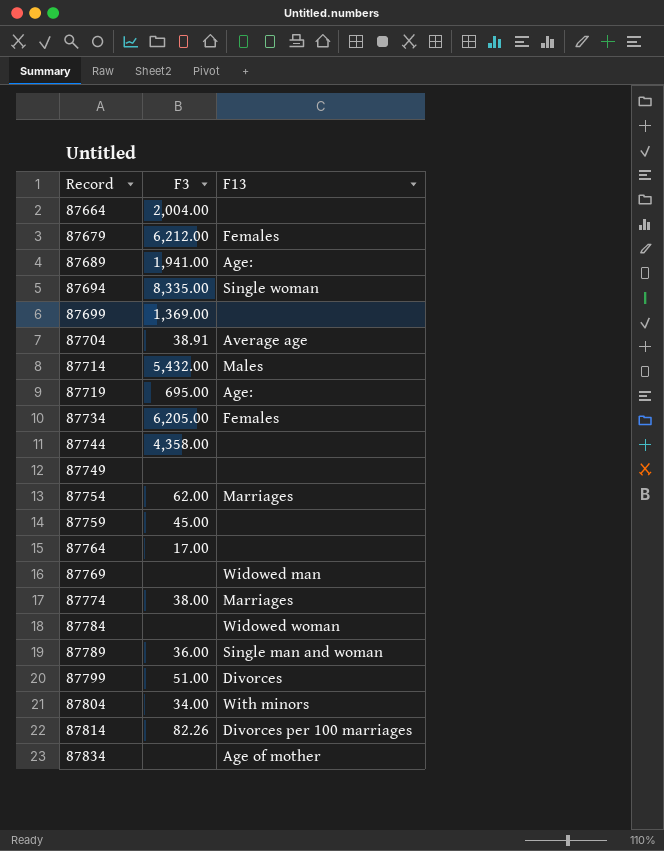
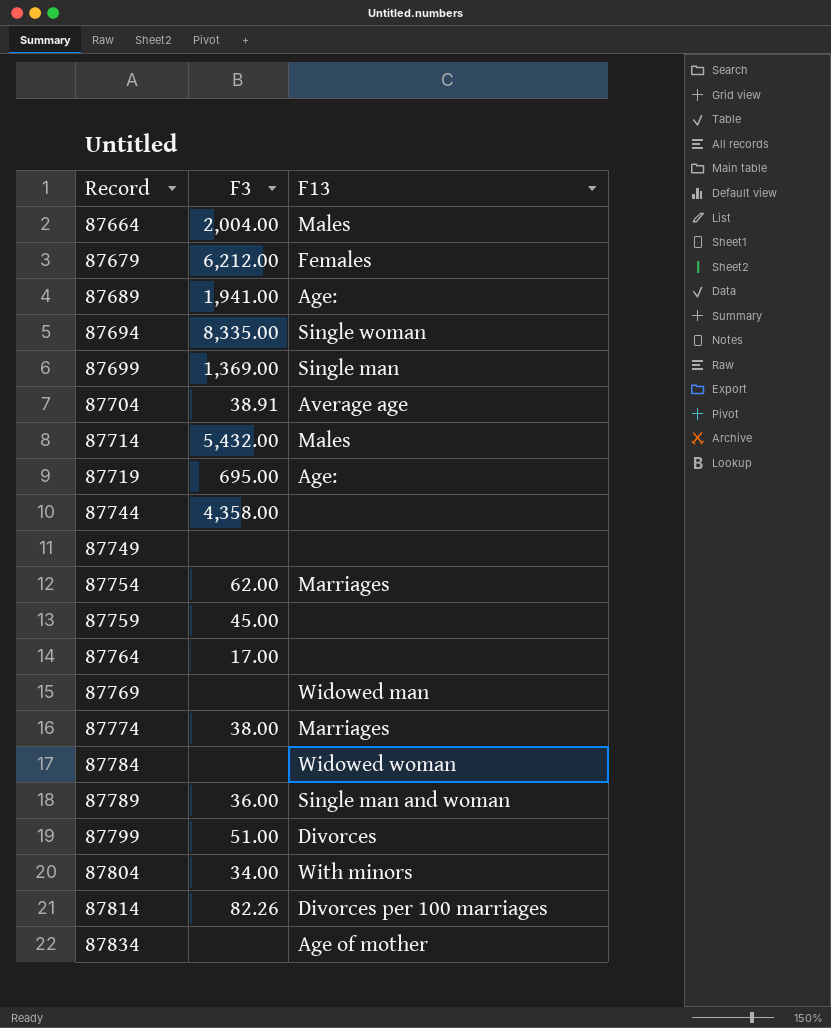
row 87734: 6,205.00 | Females -> none
87664 | F13: none -> Males
87699 | F13: none -> Single man

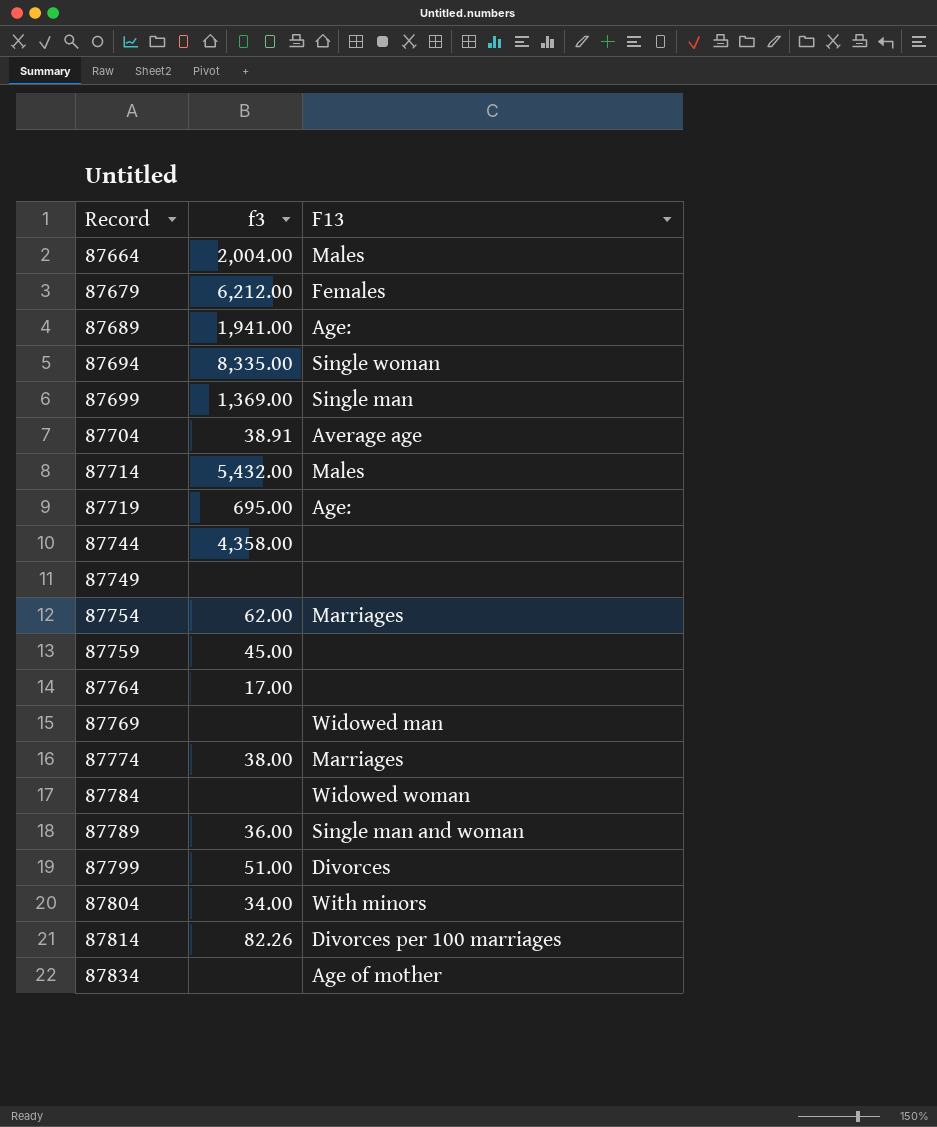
column name: F3 -> f3

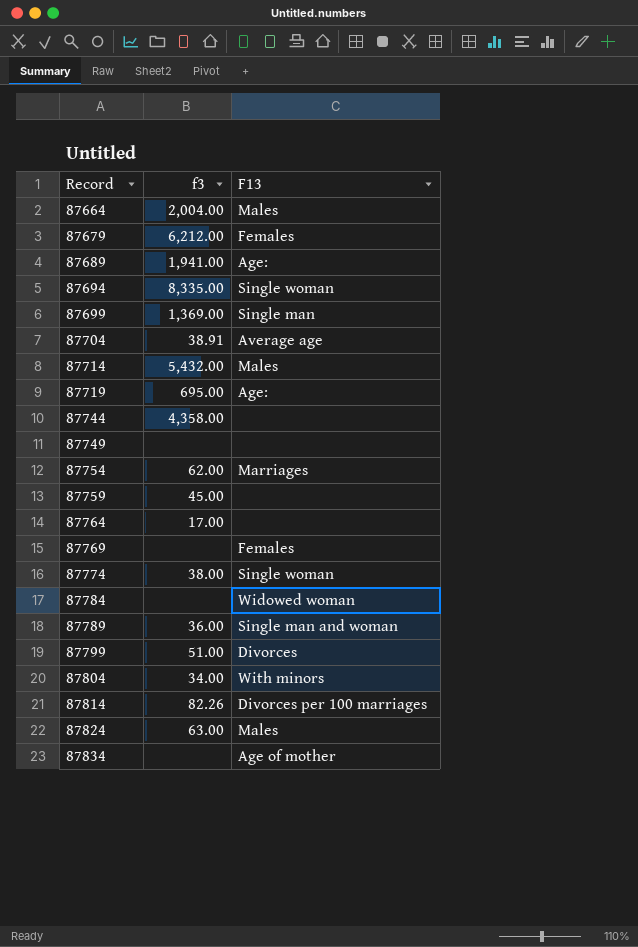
87769 | F13: Widowed man -> Females
87774 | F13: Marriages -> Single woman
row 87824: none -> 63.00 | Males

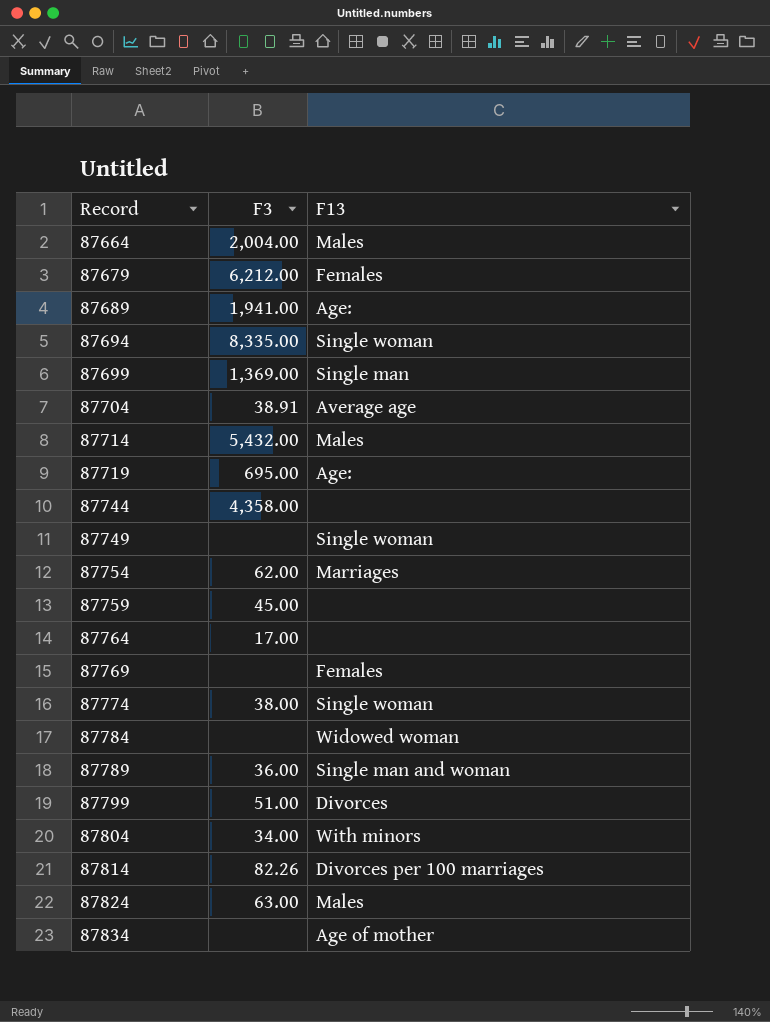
column name: f3 -> F3
87749 | F13: none -> Single woman

